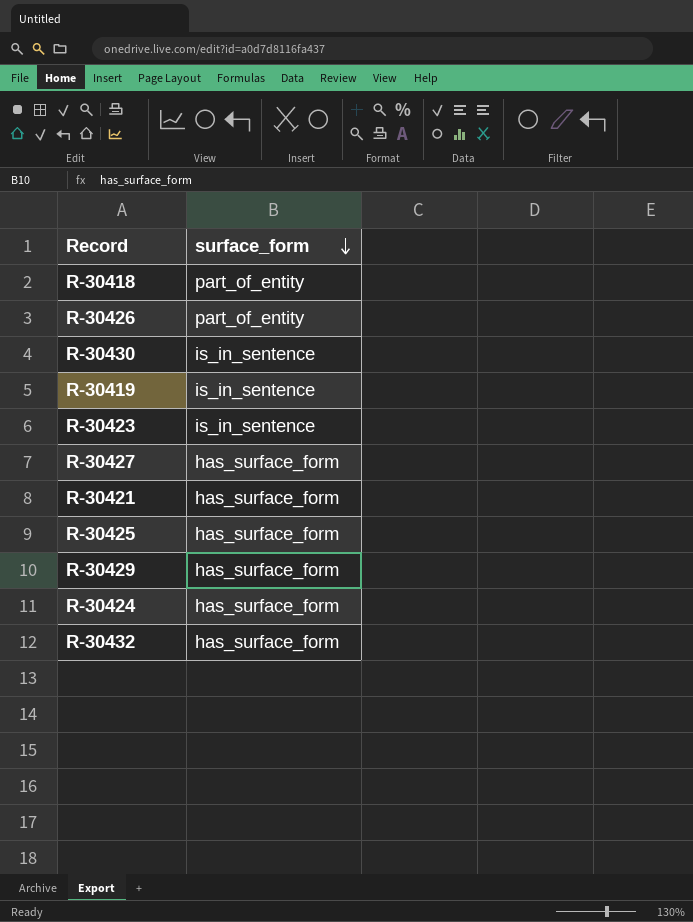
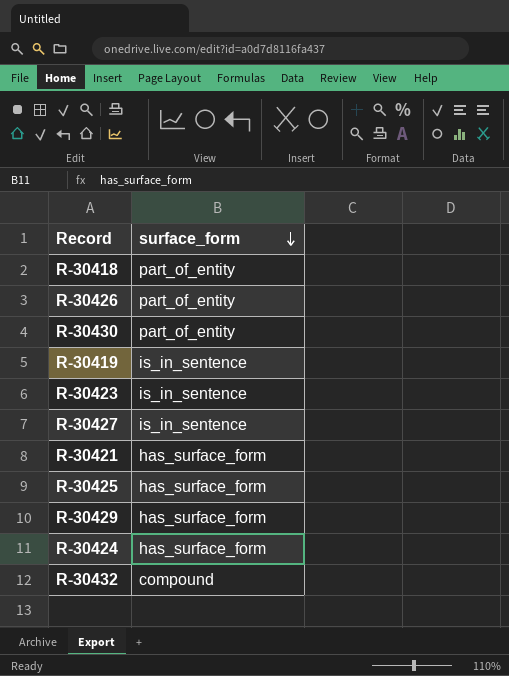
R-30430 | surface_form: is_in_sentence -> part_of_entity
R-30427 | surface_form: has_surface_form -> is_in_sentence
R-30432 | surface_form: has_surface_form -> compound

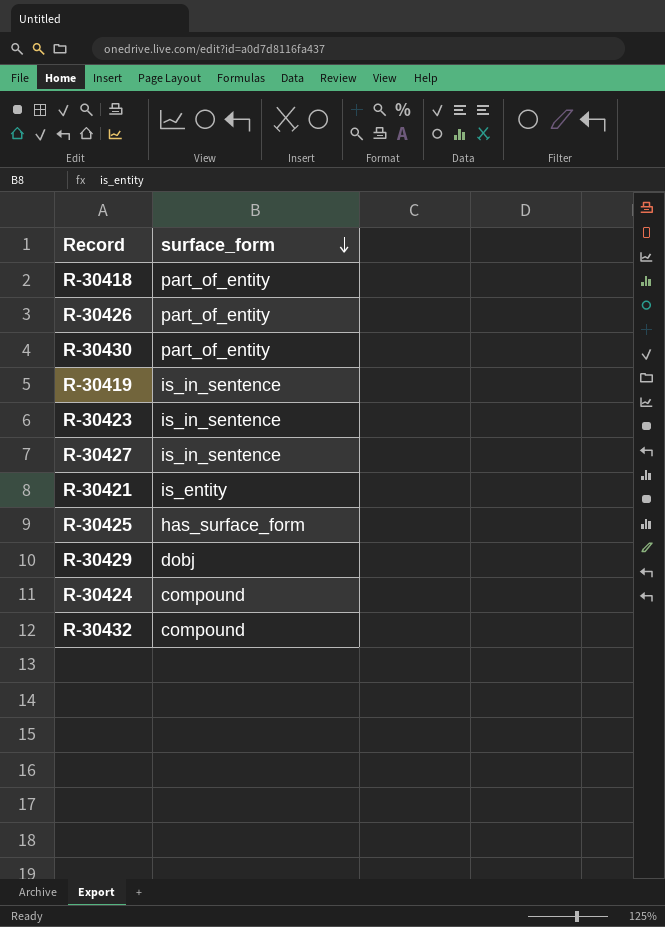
R-30421 | surface_form: has_surface_form -> is_entity
R-30429 | surface_form: has_surface_form -> dobj
R-30424 | surface_form: has_surface_form -> compound

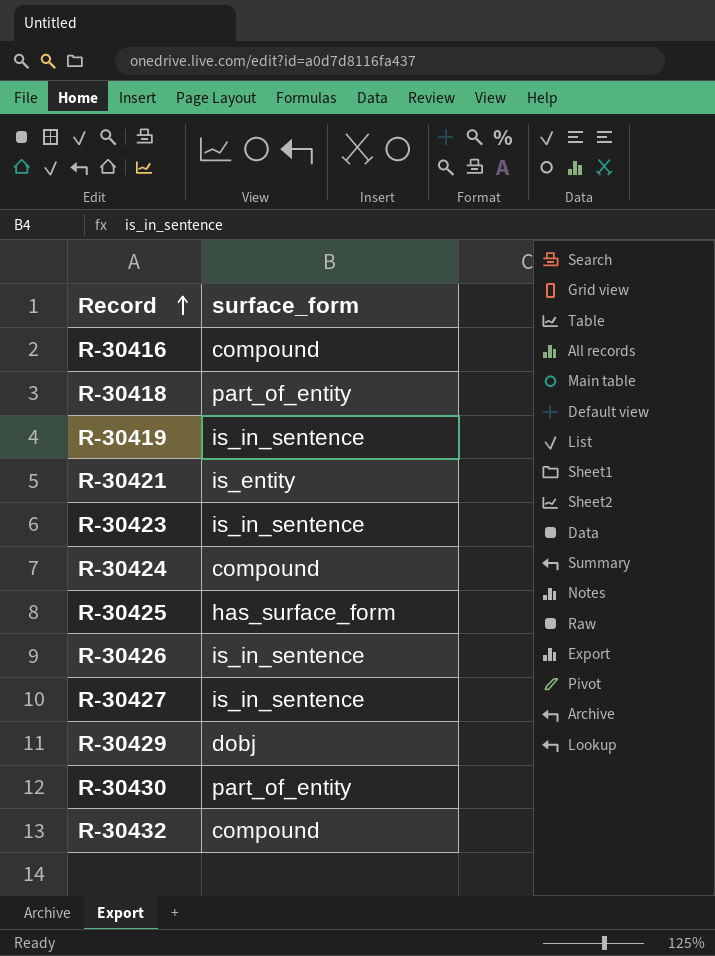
row order: surface_form descending -> Record ascending
row R-30416: none -> compound
R-30426 | surface_form: part_of_entity -> is_in_sentence

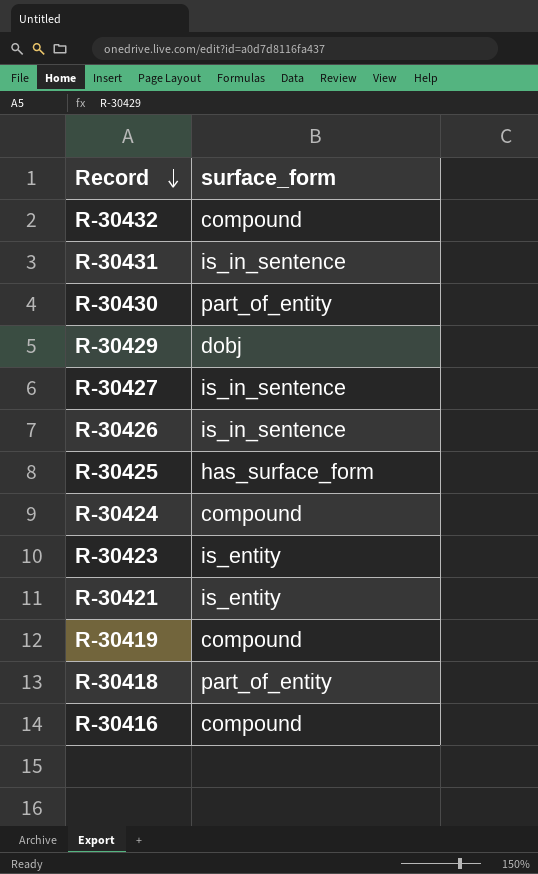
row order: Record ascending -> Record descending
row R-30431: none -> is_in_sentence
R-30423 | surface_form: is_in_sentence -> is_entity
R-30419 | surface_form: is_in_sentence -> compound

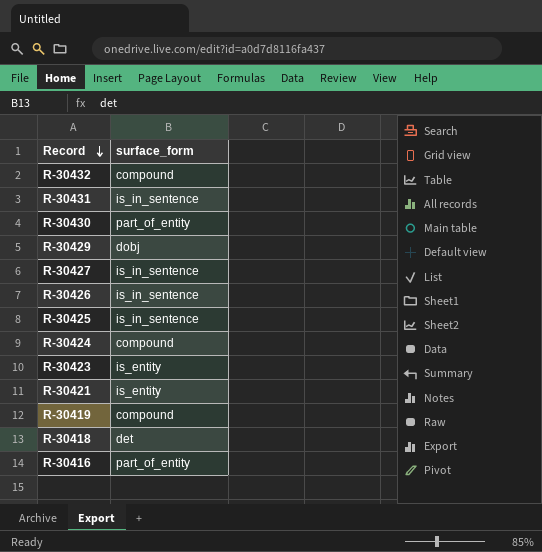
R-30425 | surface_form: has_surface_form -> is_in_sentence
R-30418 | surface_form: part_of_entity -> det
R-30416 | surface_form: compound -> part_of_entity

